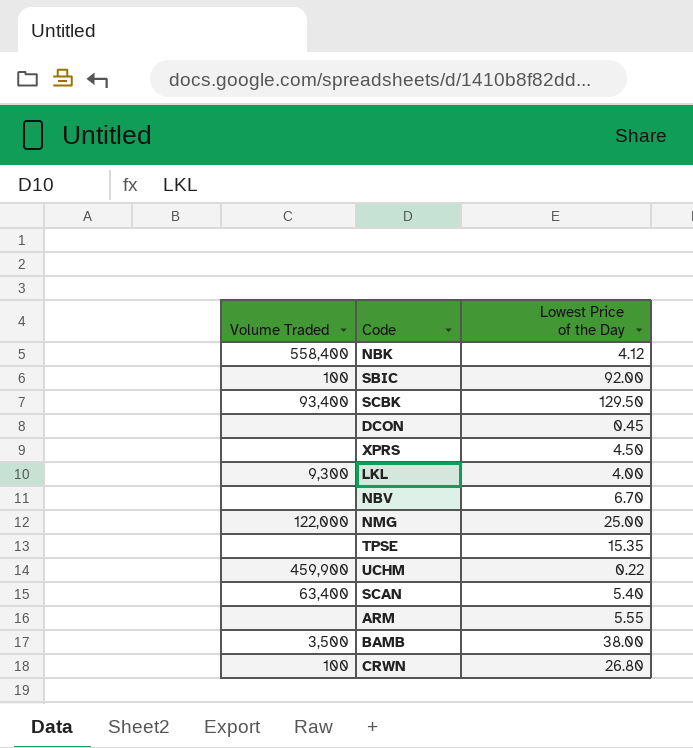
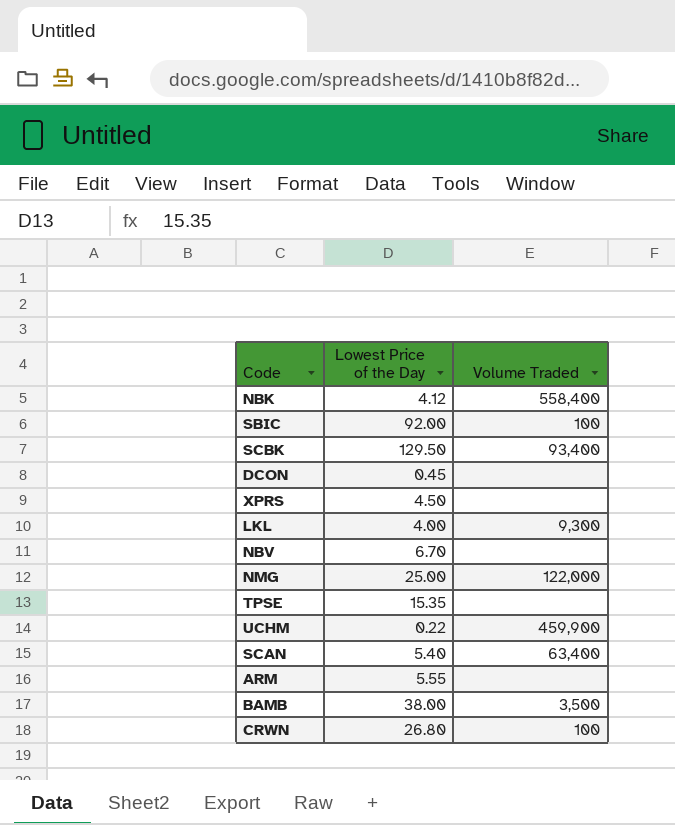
column Volume Traded | position: 1 -> 3

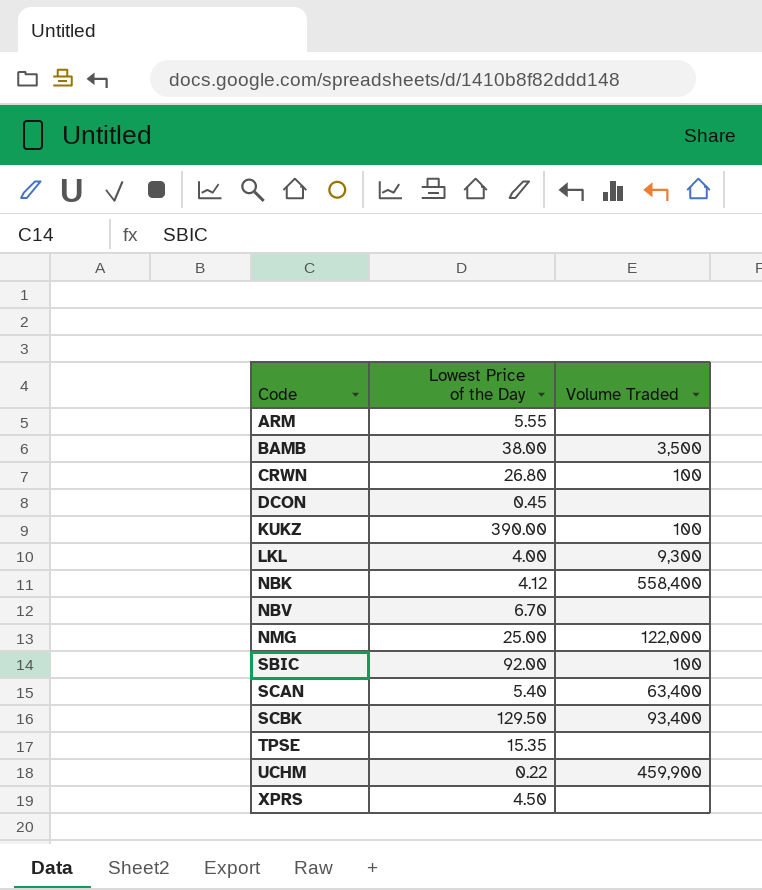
row order: none -> Code ascending
row KUKZ: none -> 390.00 | 100

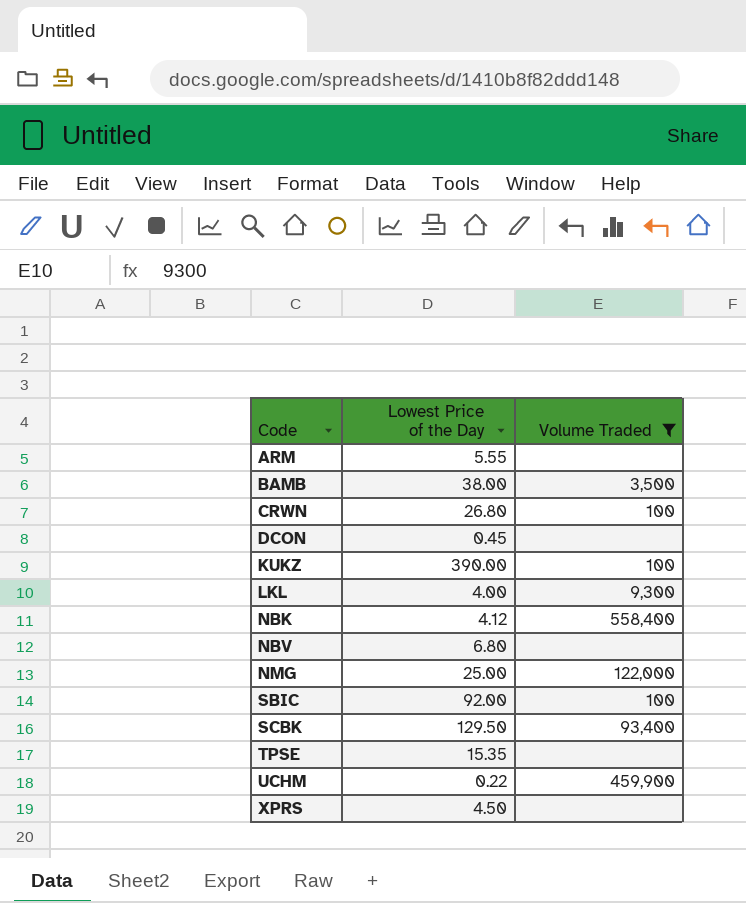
filter: none -> Volume Traded != 63,400
NBV | Lowest Price of the Day: 6.70 -> 6.80

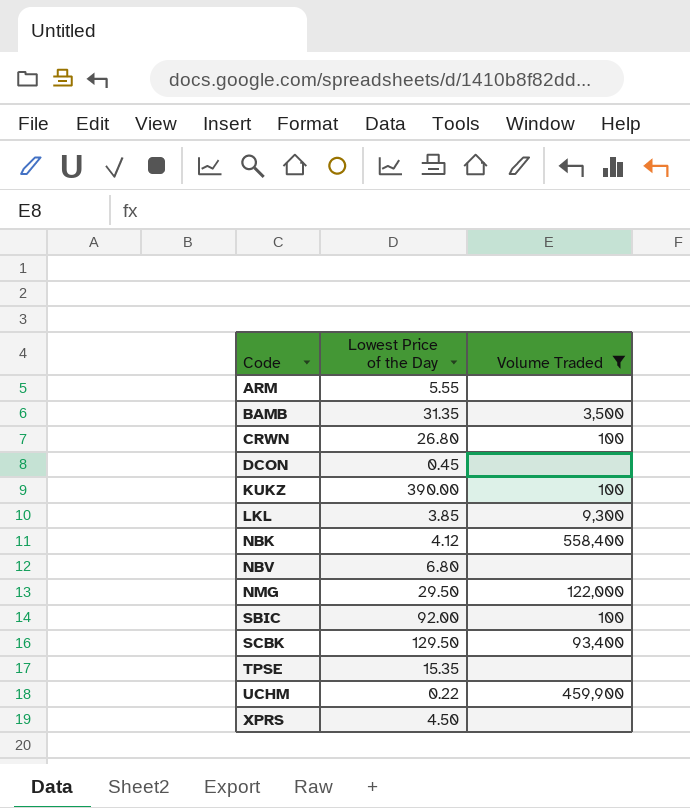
BAMB | Lowest Price of the Day: 38.00 -> 31.35
LKL | Lowest Price of the Day: 4.00 -> 3.85
NMG | Lowest Price of the Day: 25.00 -> 29.50

